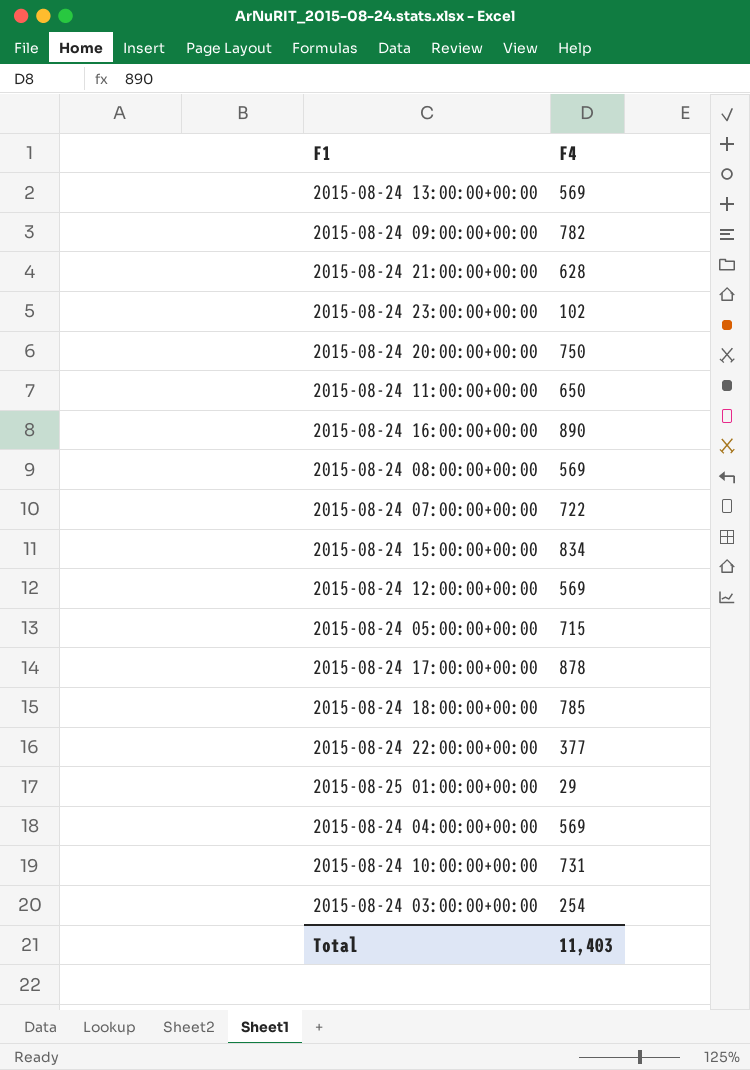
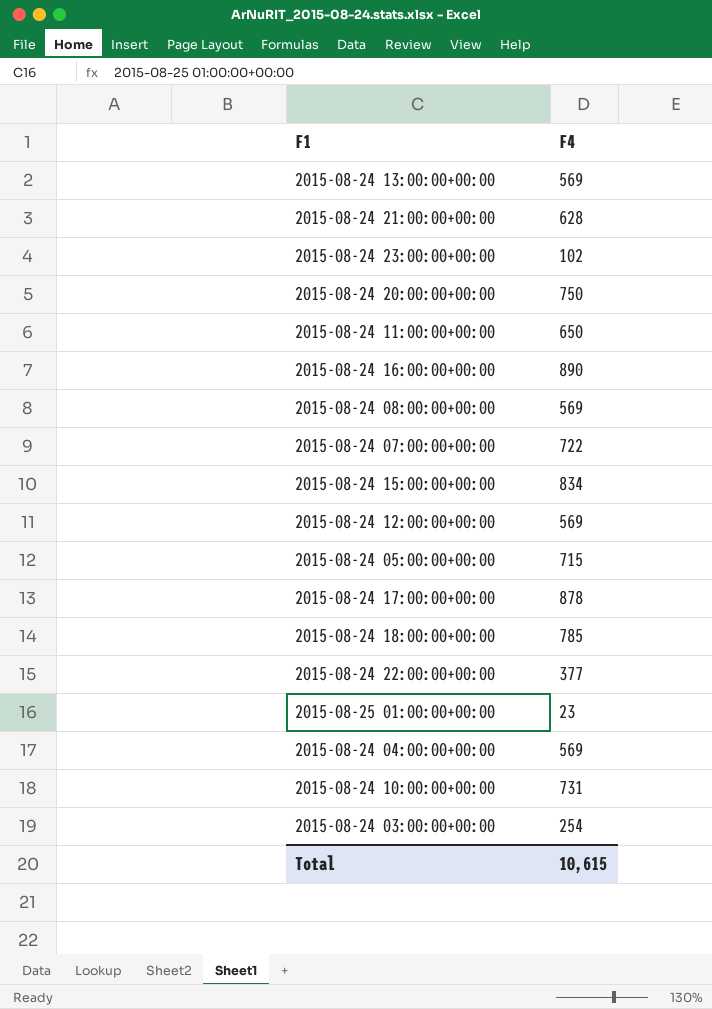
row 2015-08-24 09:00:00+00:00: 782 -> none
2015-08-25 01:00:00+00:00 | F4: 29 -> 23
Total | F4: 11,403 -> 10,615

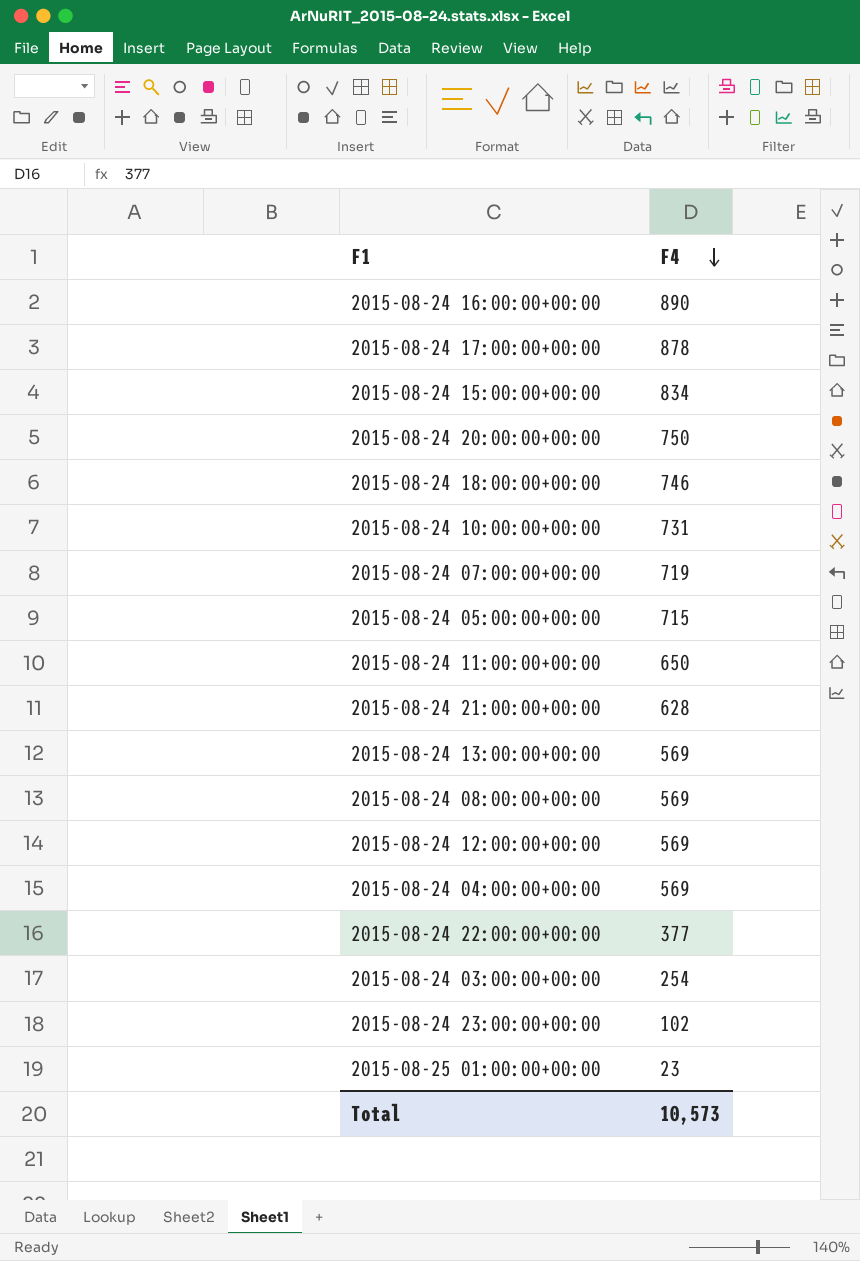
row order: none -> F4 descending
2015-08-24 18:00:00+00:00 | F4: 785 -> 746
2015-08-24 07:00:00+00:00 | F4: 722 -> 719
Total | F4: 10,615 -> 10,573

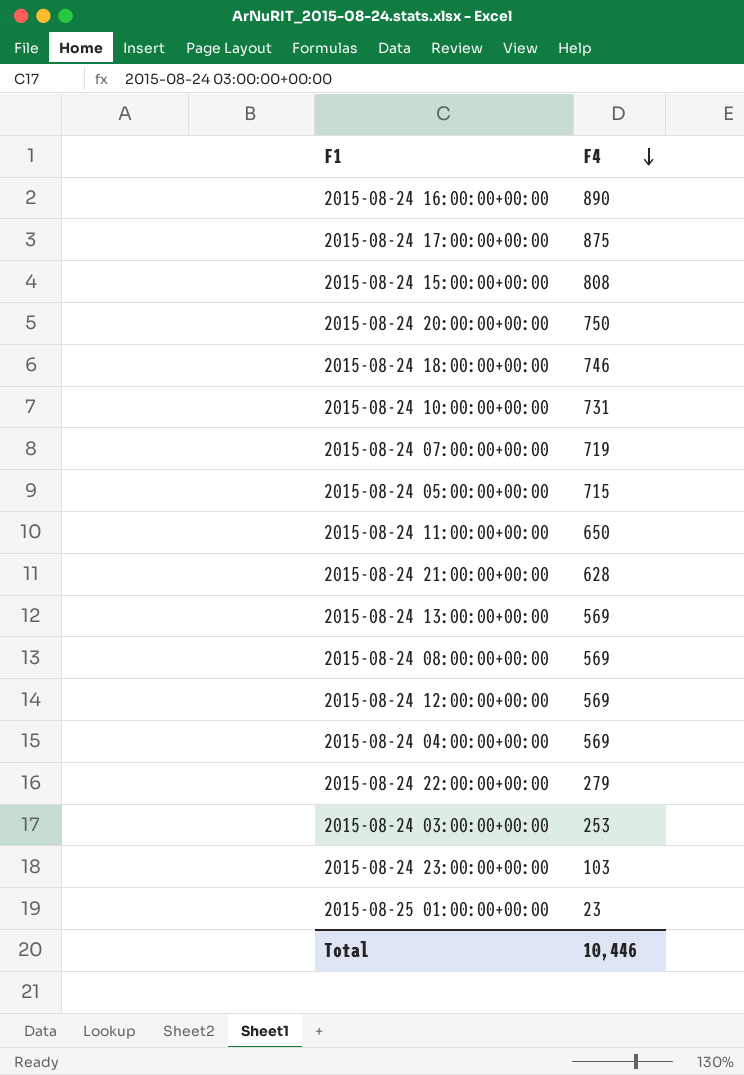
2015-08-24 17:00:00+00:00 | F4: 878 -> 875
2015-08-24 15:00:00+00:00 | F4: 834 -> 808
2015-08-24 22:00:00+00:00 | F4: 377 -> 279
2015-08-24 03:00:00+00:00 | F4: 254 -> 253
2015-08-24 23:00:00+00:00 | F4: 102 -> 103
Total | F4: 10,573 -> 10,446

